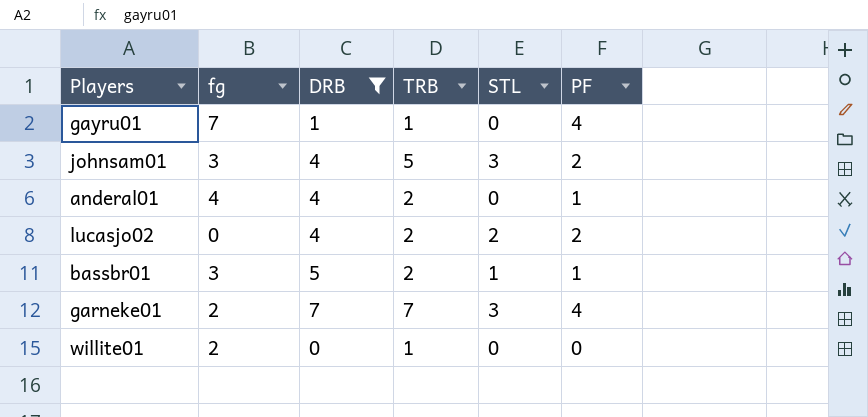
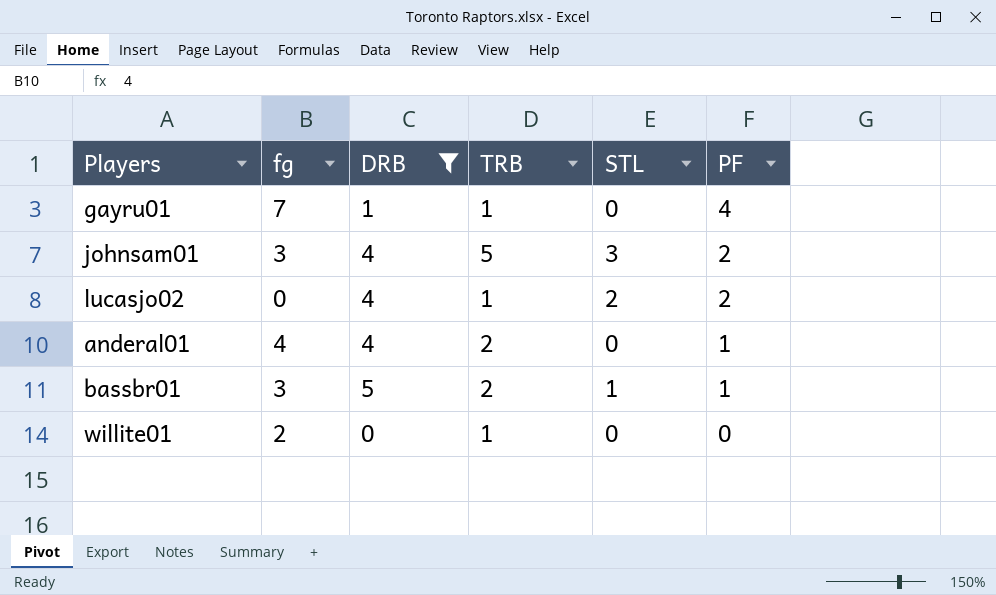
row order: none -> PF descending
row garneke01: 2 | 7 | 7 | 3 | 4 -> none
lucasjo02 | TRB: 2 -> 1

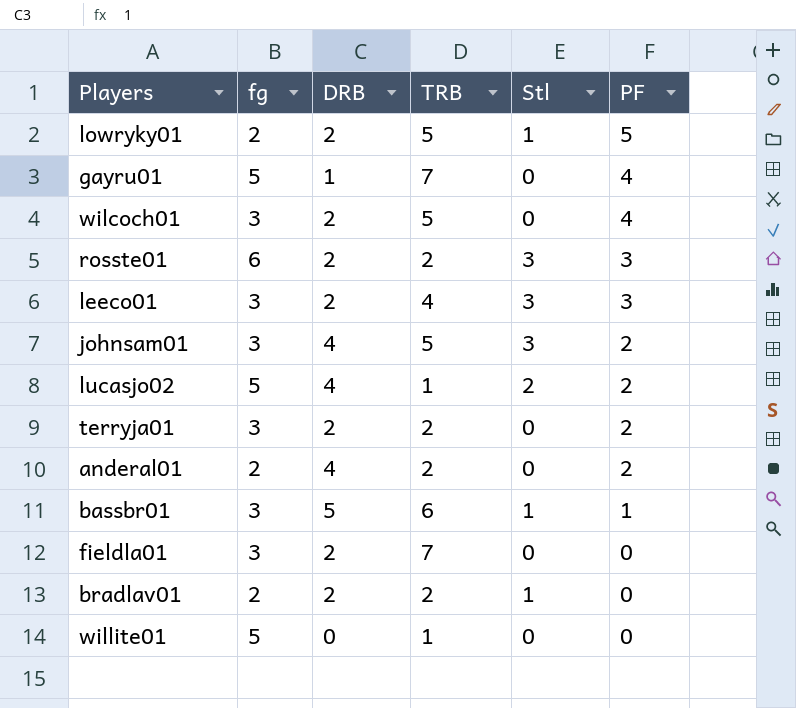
filter: DRB != 2 -> none
column name: STL -> Stl
gayru01 | fg: 7 -> 5
gayru01 | TRB: 1 -> 7
lucasjo02 | fg: 0 -> 5
anderal01 | fg: 4 -> 2
anderal01 | PF: 1 -> 2
bassbr01 | TRB: 2 -> 6
willite01 | fg: 2 -> 5

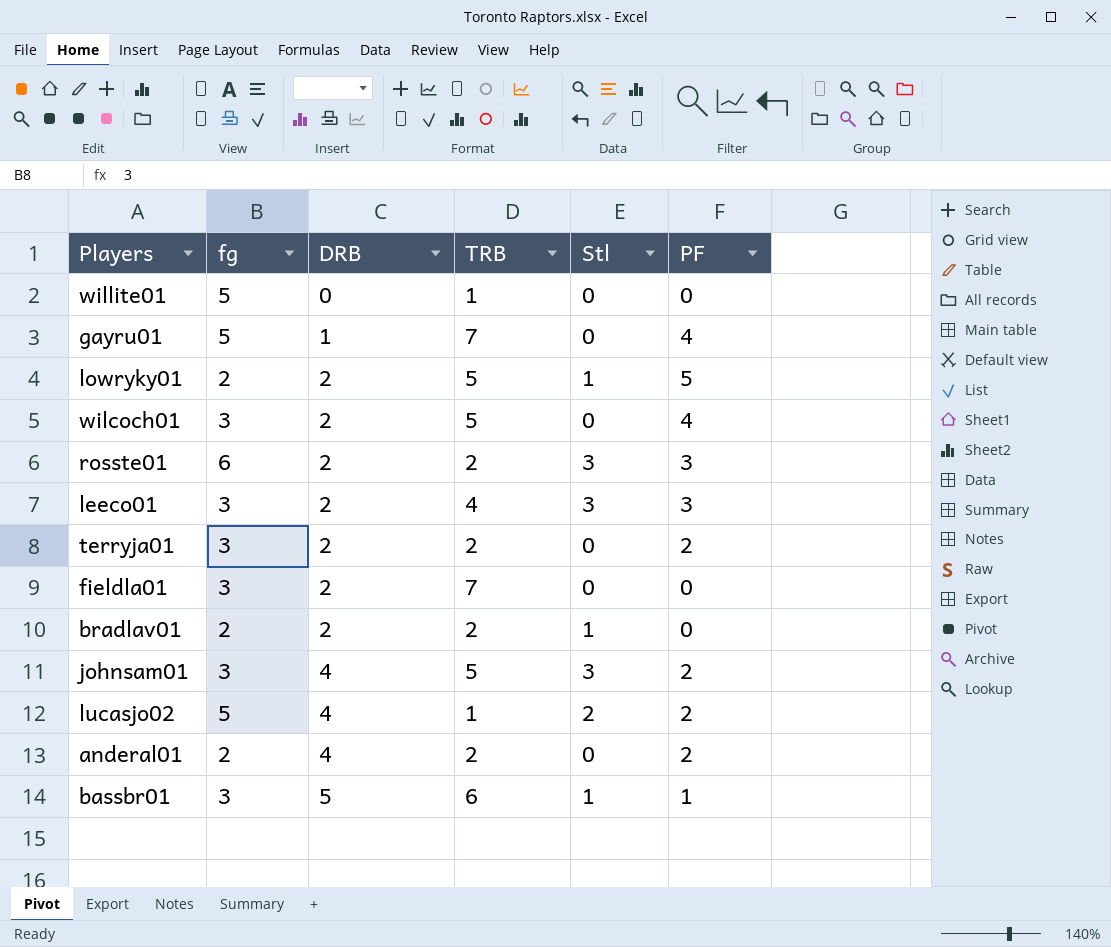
row order: PF descending -> DRB ascending

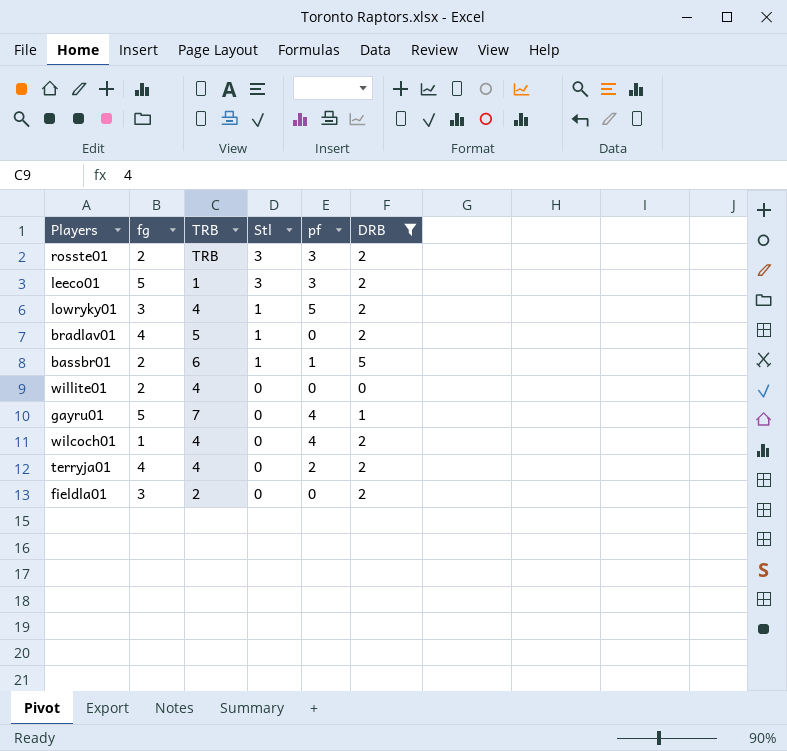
filter: none -> DRB != 4
row order: DRB ascending -> Stl descending
column name: PF -> pf
column DRB | position: 3 -> 6
rosste01 | fg: 6 -> 2
rosste01 | TRB: 2 -> TRB
leeco01 | fg: 3 -> 5
leeco01 | TRB: 4 -> 1
lowryky01 | fg: 2 -> 3
lowryky01 | TRB: 5 -> 4
bradlav01 | fg: 2 -> 4
bradlav01 | TRB: 2 -> 5
bassbr01 | fg: 3 -> 2
willite01 | fg: 5 -> 2
willite01 | TRB: 1 -> 4
wilcoch01 | fg: 3 -> 1
wilcoch01 | TRB: 5 -> 4
terryja01 | fg: 3 -> 4
terryja01 | TRB: 2 -> 4
fieldla01 | TRB: 7 -> 2

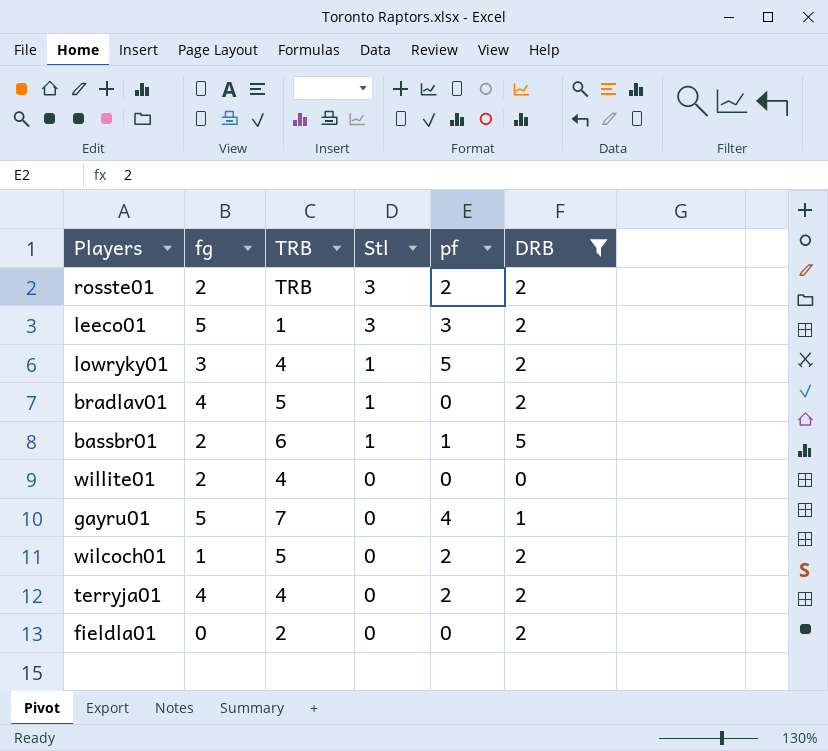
rosste01 | pf: 3 -> 2
wilcoch01 | TRB: 4 -> 5
wilcoch01 | pf: 4 -> 2
fieldla01 | fg: 3 -> 0

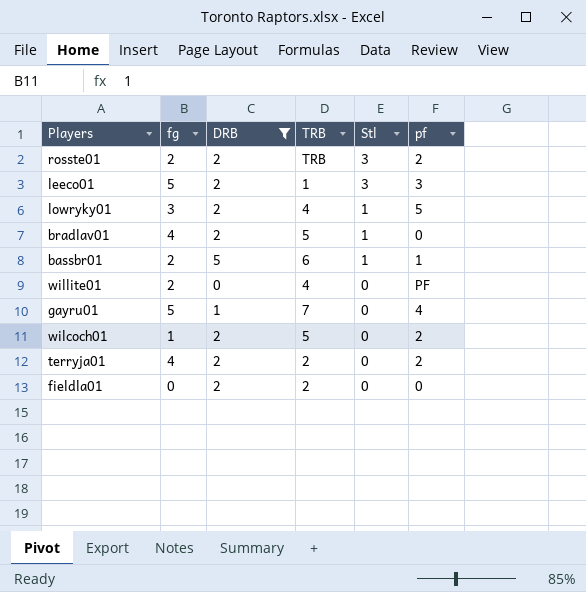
column DRB | position: 6 -> 3
willite01 | pf: 0 -> PF
terryja01 | TRB: 4 -> 2

